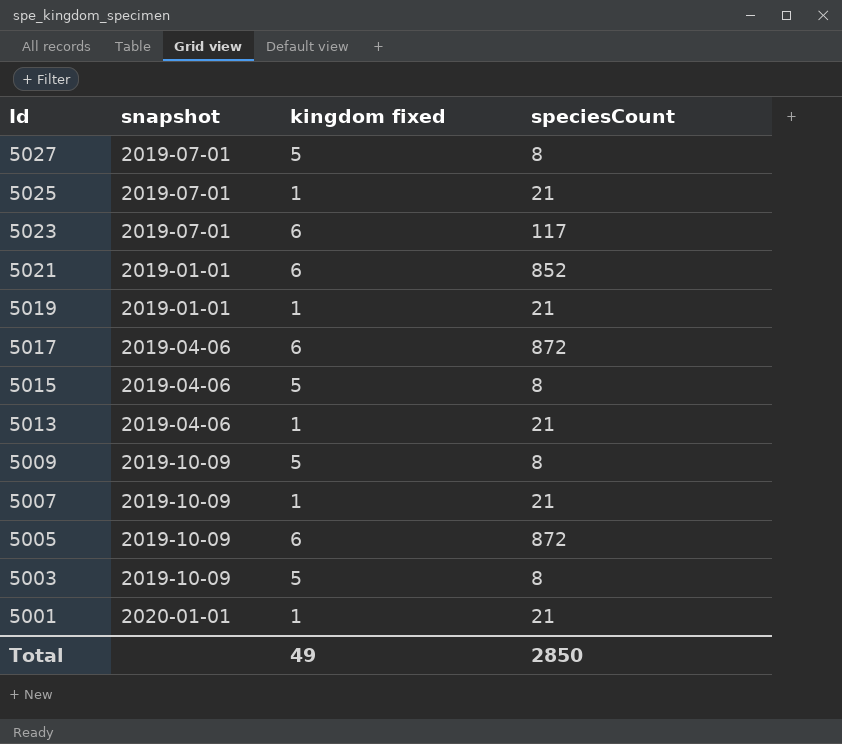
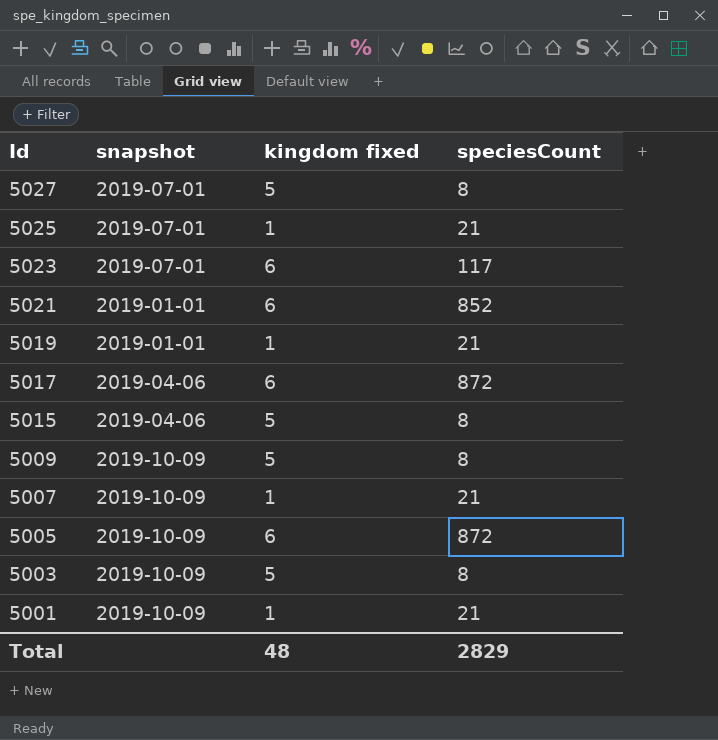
row 5013: 2019-04-06 | 1 | 21 -> none
5001 | snapshot: 2020-01-01 -> 2019-10-09
Total | kingdom fixed: 49 -> 48
Total | speciesCount: 2850 -> 2829

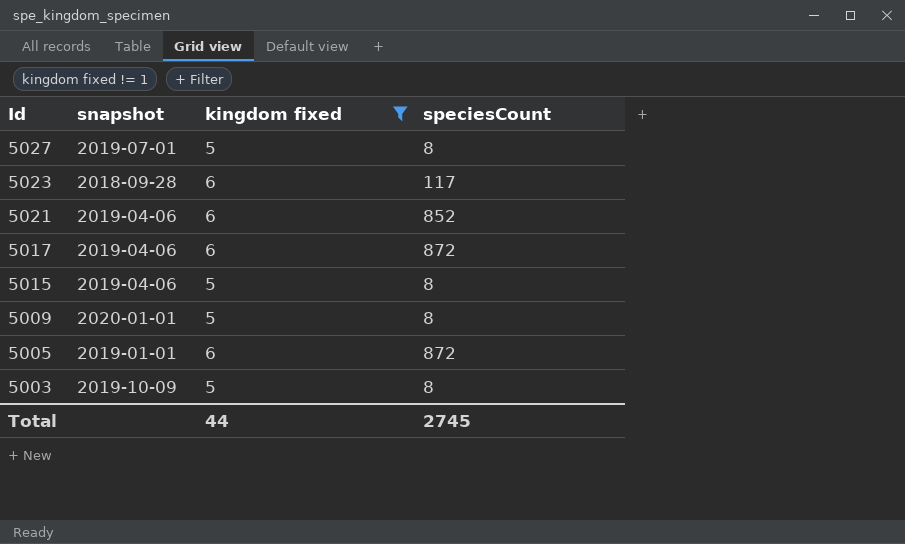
filter: none -> kingdom fixed != 1
5023 | snapshot: 2019-07-01 -> 2018-09-28
5021 | snapshot: 2019-01-01 -> 2019-04-06
5009 | snapshot: 2019-10-09 -> 2020-01-01
5005 | snapshot: 2019-10-09 -> 2019-01-01
Total | kingdom fixed: 48 -> 44
Total | speciesCount: 2829 -> 2745

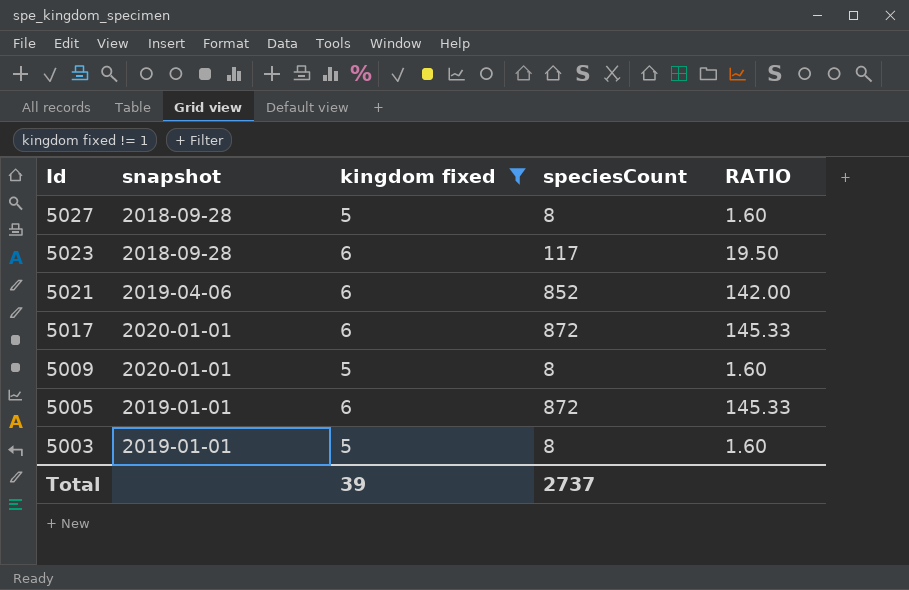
column RATIO | formula: none -> [speciesCount] / [kingdom fixed]
row 5015: 2019-04-06 | 5 | 8 -> none
5027 | snapshot: 2019-07-01 -> 2018-09-28
5017 | snapshot: 2019-04-06 -> 2020-01-01
5003 | snapshot: 2019-10-09 -> 2019-01-01
Total | kingdom fixed: 44 -> 39
Total | speciesCount: 2745 -> 2737

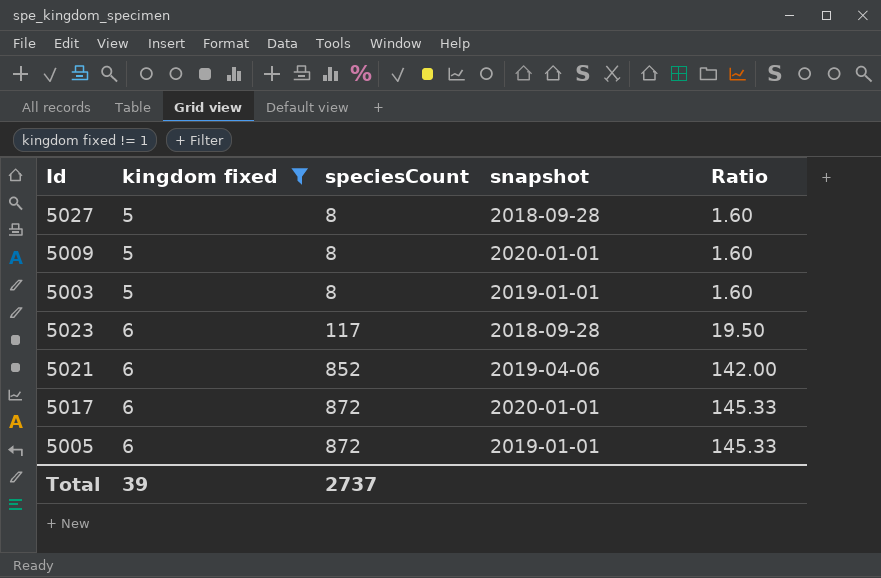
row order: Id descending -> kingdom fixed ascending
column snapshot | position: 2 -> 4
column name: RATIO -> Ratio

